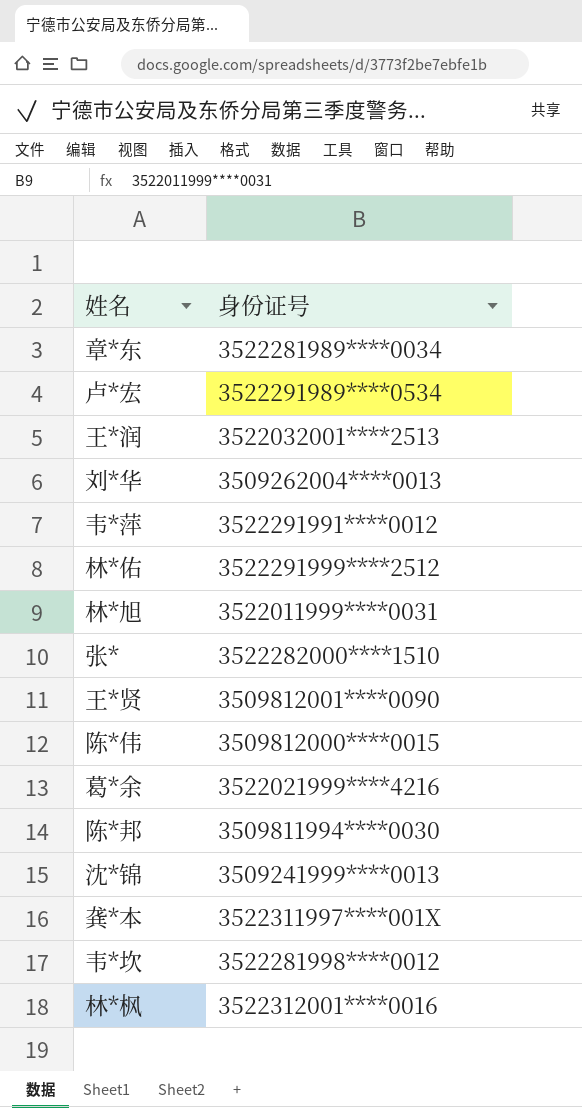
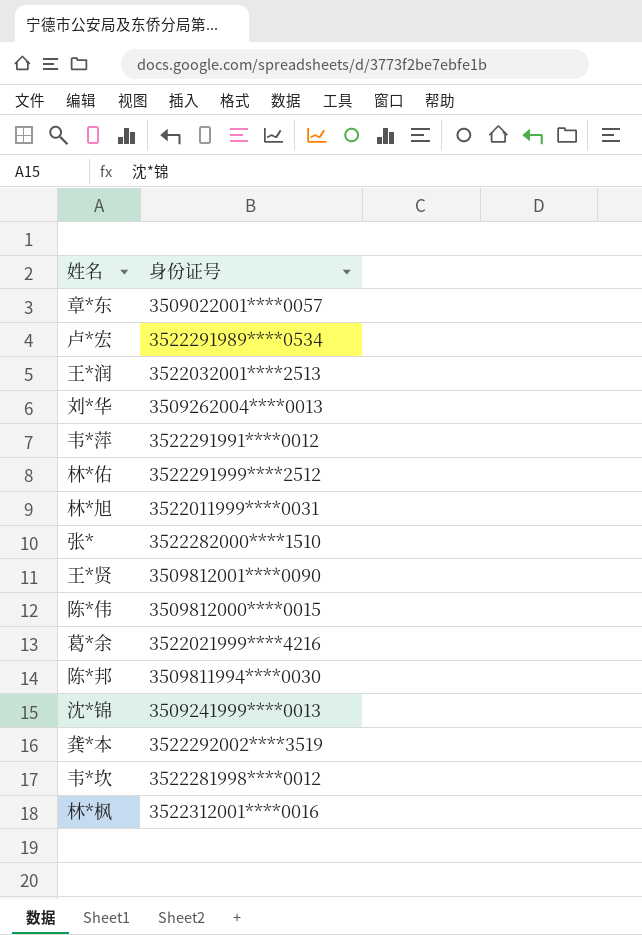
章*东 | 身份证号: 3522281989****0034 -> 3509022001****0057
龚*本 | 身份证号: 3522311997****001X -> 3522292002****3519

